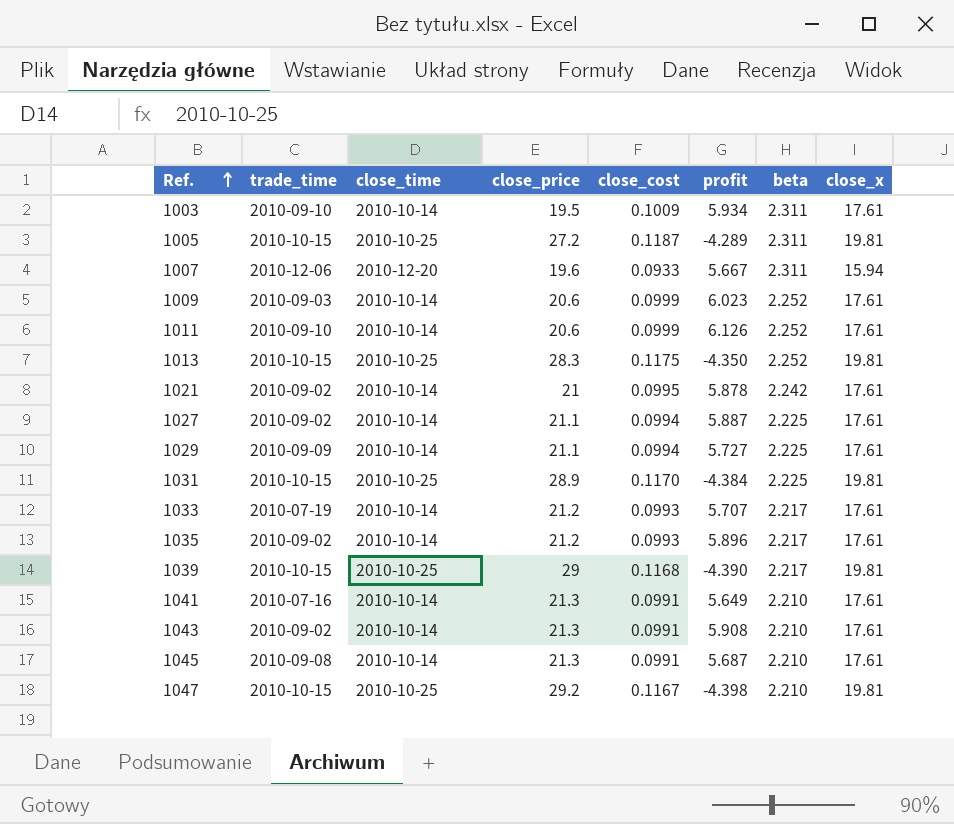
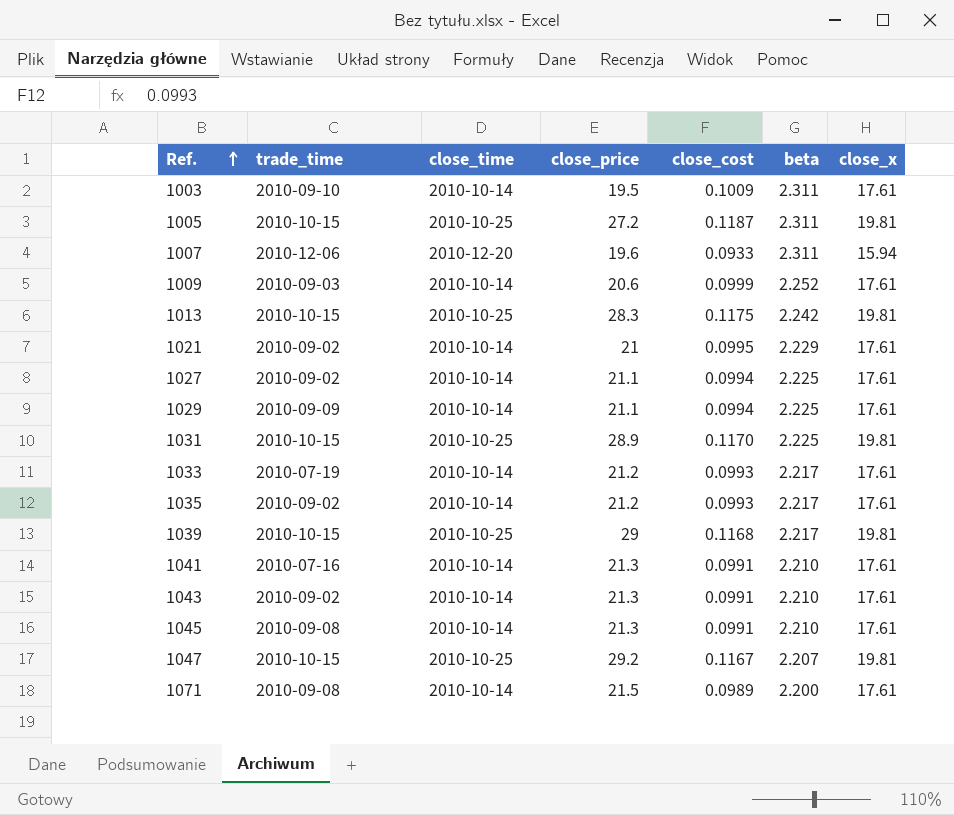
column profit | position: 6 -> none
row 1011: 2010-09-10 | 2010-10-14 | 20.6 | 0.0999 | 6.126 | 2.252 | 17.61 -> none
1013 | beta: 2.252 -> 2.242
1021 | beta: 2.242 -> 2.229
1047 | beta: 2.210 -> 2.207
row 1071: none -> 2010-09-08 | 2010-10-14 | 21.5 | 0.0989 | 2.200 | 17.61

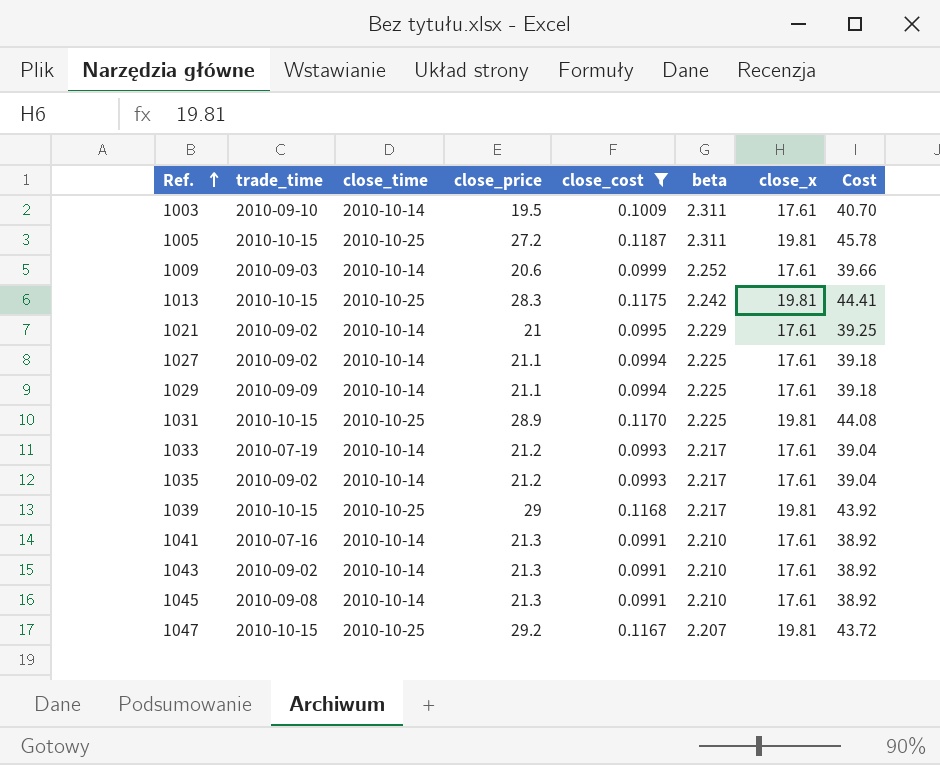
filter: none -> close_cost >= 0.0991
column Cost | formula: none -> [beta] * [close_x]

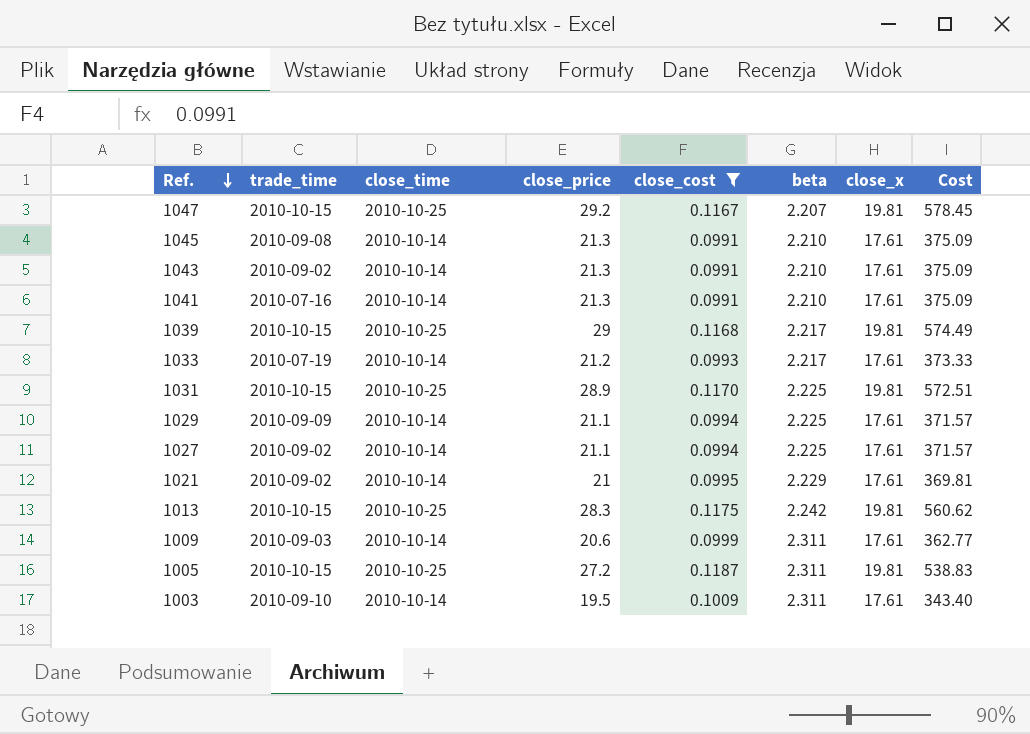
row order: Ref. ascending -> Ref. descending
column Cost | formula: [beta] * [close_x] -> [close_price] * [close_x]
row 1035: 2010-09-02 | 2010-10-14 | 21.2 | 0.0993 | 2.217 | 17.61 | 39.04 -> none
1009 | beta: 2.252 -> 2.311

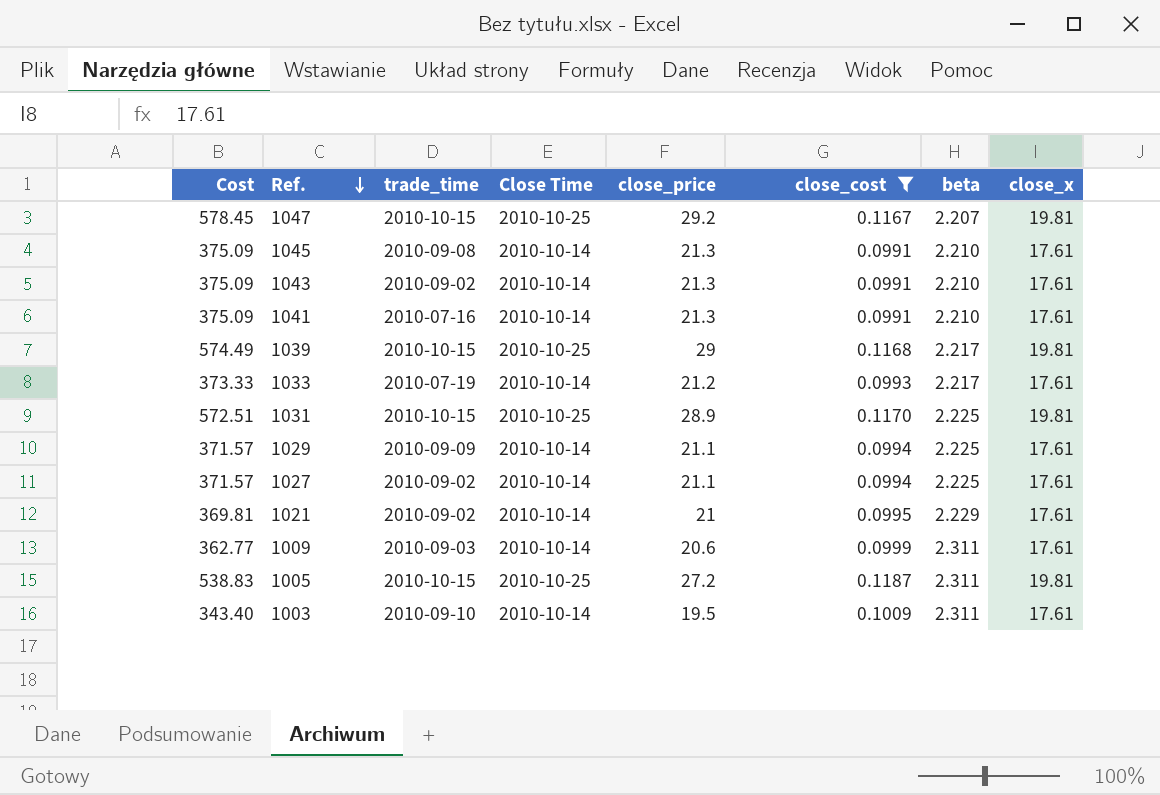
column Cost | position: 8 -> 1
column name: close_time -> Close Time
row 1013: 2010-10-15 | 2010-10-25 | 28.3 | 0.1175 | 2.242 | 19.81 | 560.62 -> none

